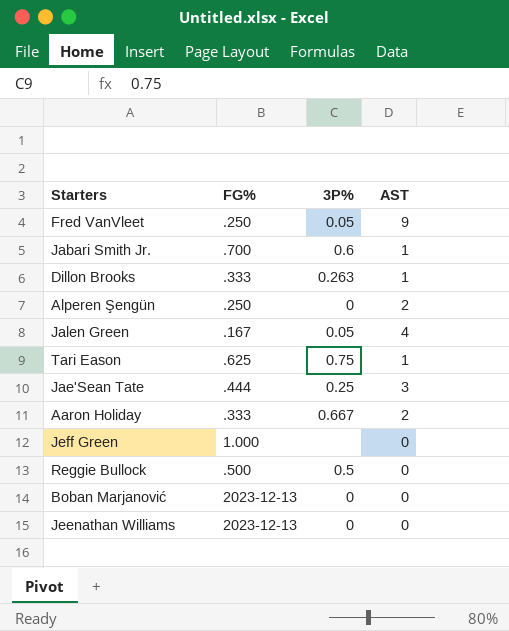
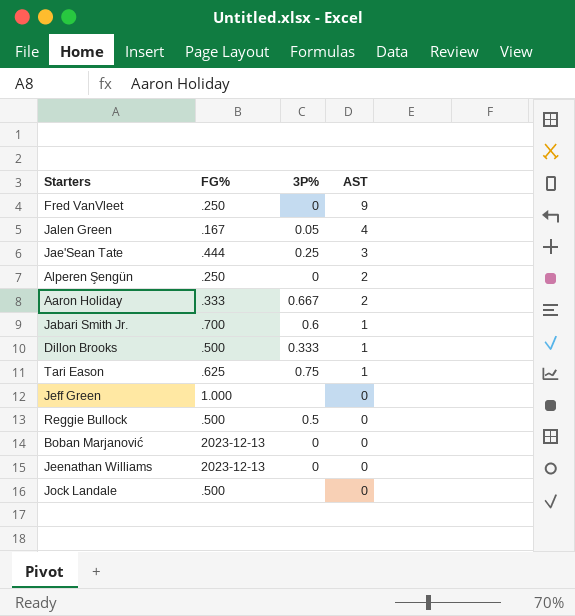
row order: none -> AST descending
Fred VanVleet | 3P%: 0.05 -> 0
Dillon Brooks | FG%: .333 -> .500
Dillon Brooks | 3P%: 0.263 -> 0.333
row Jock Landale: none -> .500 | none | 0

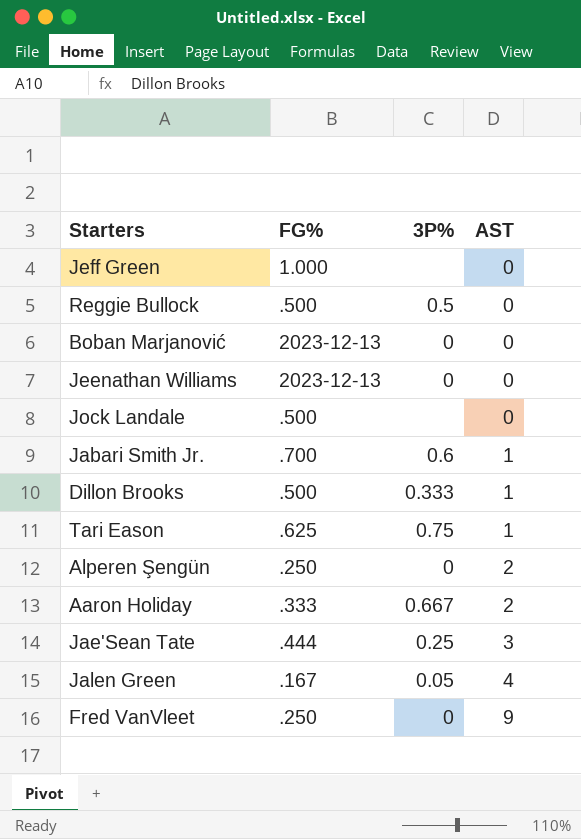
row order: AST descending -> AST ascending

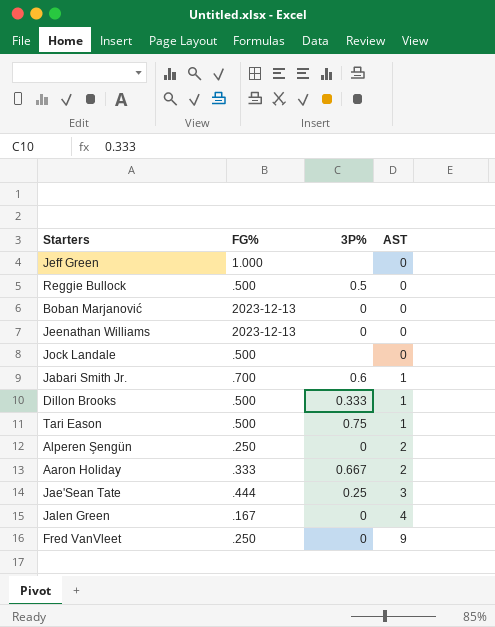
Tari Eason | FG%: .625 -> .500
Jalen Green | 3P%: 0.05 -> 0

